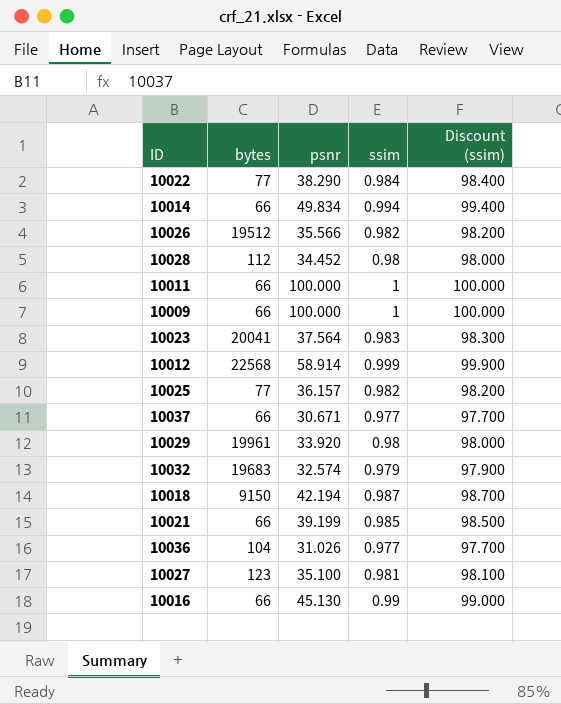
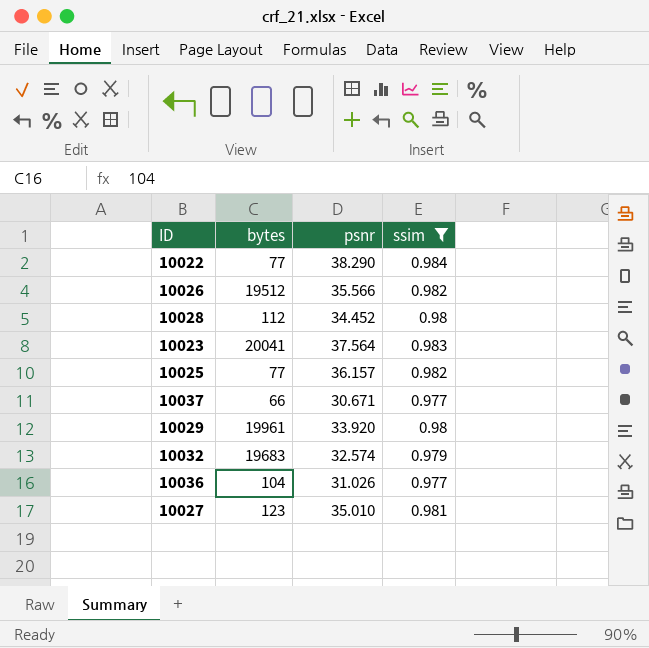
filter: none -> ssim <= 0.984
column Discount (ssim) | formula: [ssim] * 100 -> none
10027 | psnr: 35.100 -> 35.010

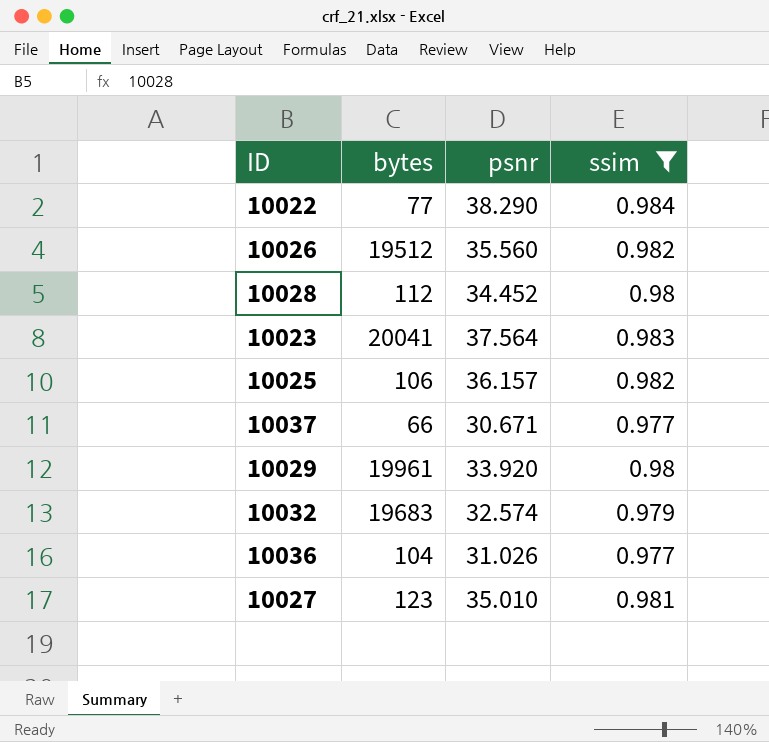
10026 | psnr: 35.566 -> 35.560
10025 | bytes: 77 -> 106

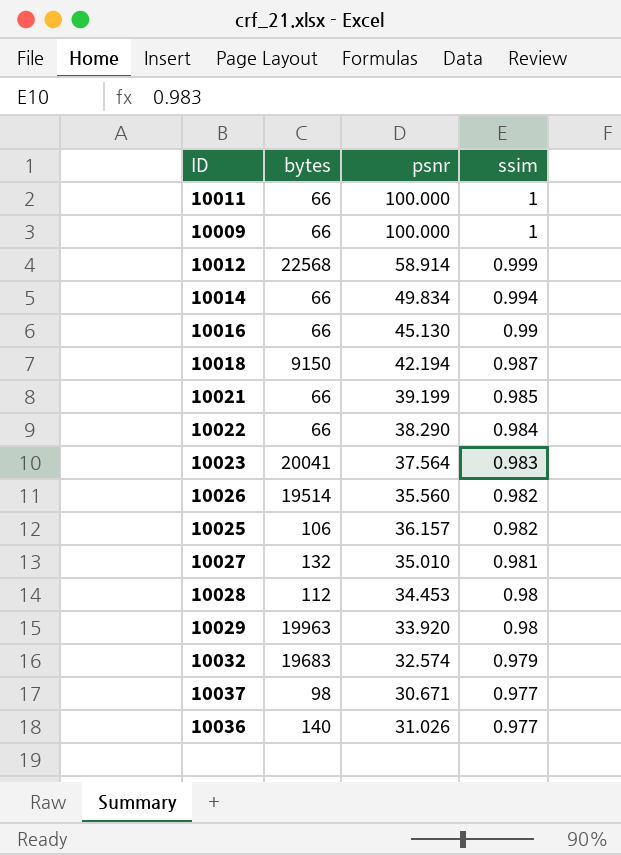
filter: ssim <= 0.984 -> none
row order: none -> ssim descending
10022 | bytes: 77 -> 66
10026 | bytes: 19512 -> 19514
10027 | bytes: 123 -> 132
10028 | psnr: 34.452 -> 34.453
10029 | bytes: 19961 -> 19963
10037 | bytes: 66 -> 98
10036 | bytes: 104 -> 140

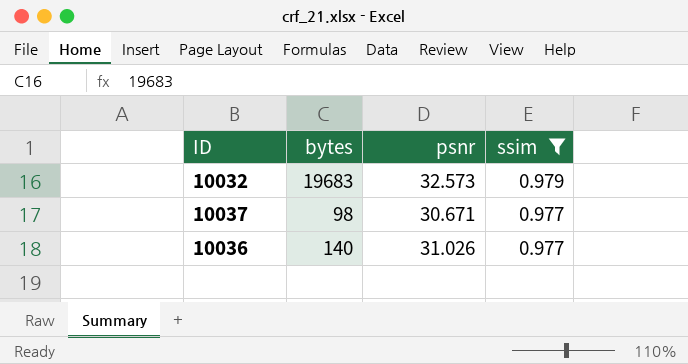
filter: none -> ssim <= 0.979
10032 | psnr: 32.574 -> 32.573

